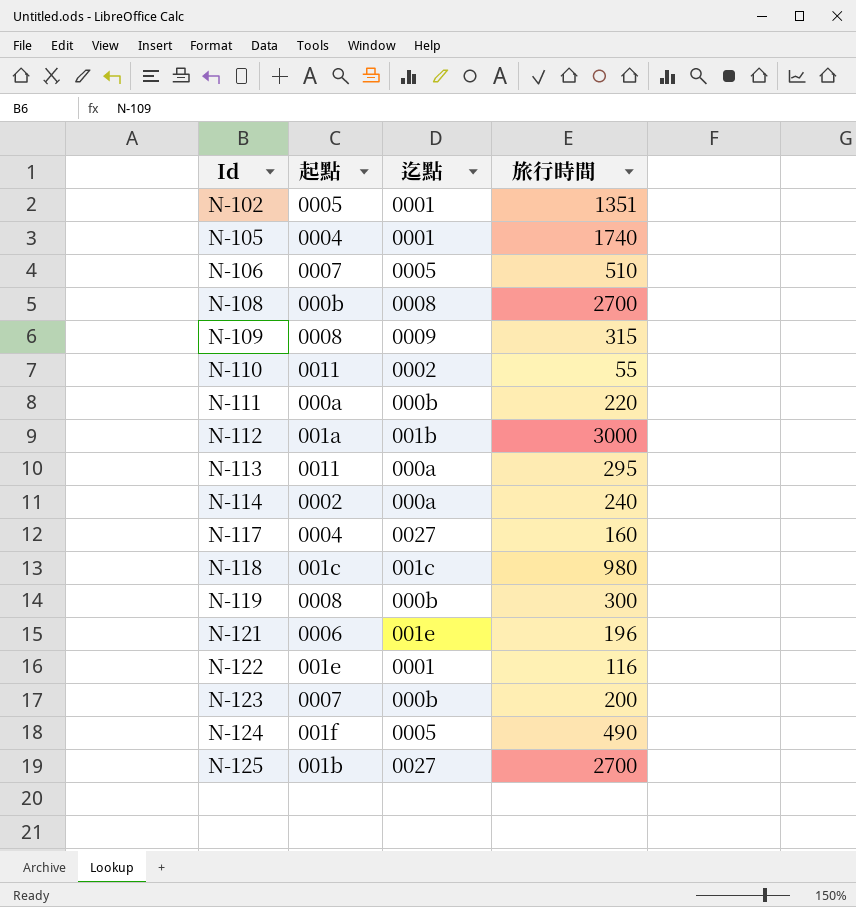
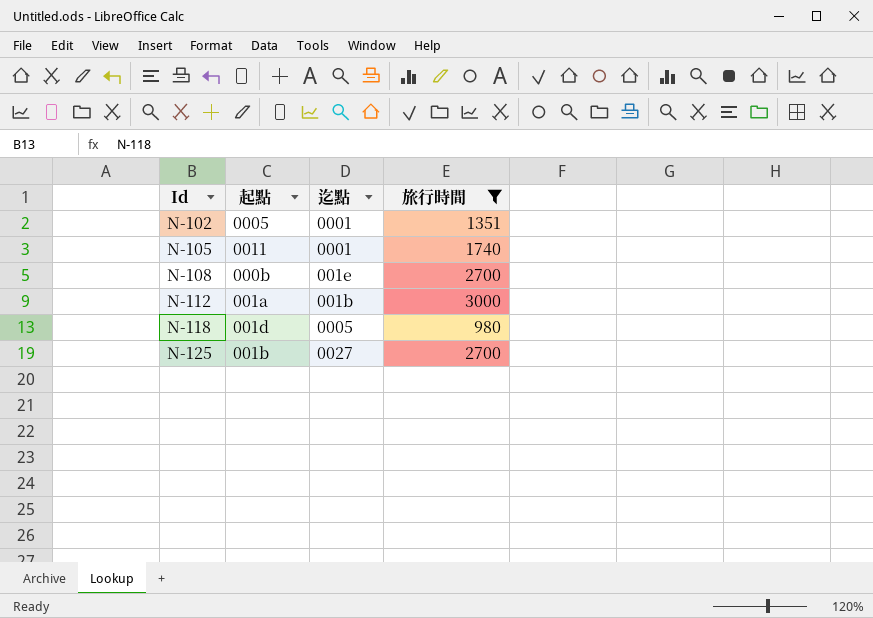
filter: none -> 旅行時間 >= 980
N-105 | 起點: 0004 -> 0011
N-108 | 迄點: 0008 -> 001e
N-118 | 起點: 001c -> 001d
N-118 | 迄點: 001c -> 0005

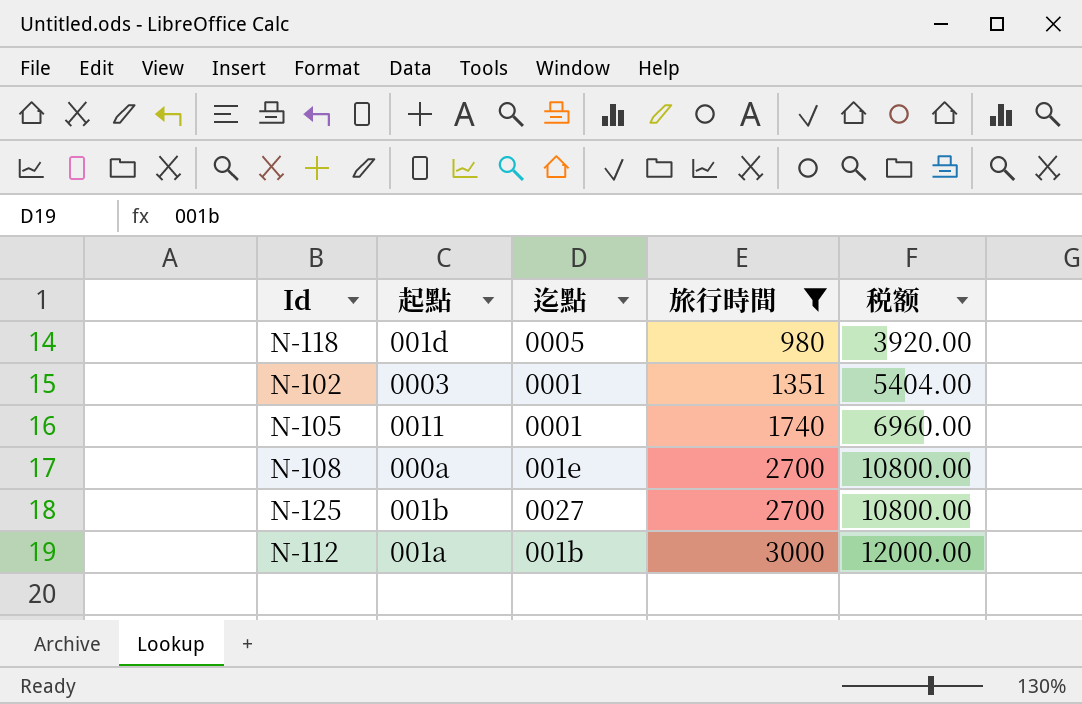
row order: Id ascending -> 旅行時間 ascending
column 税额 | formula: none -> [旅行時間] * 4
N-102 | 起點: 0005 -> 0003
N-108 | 起點: 000b -> 000a

